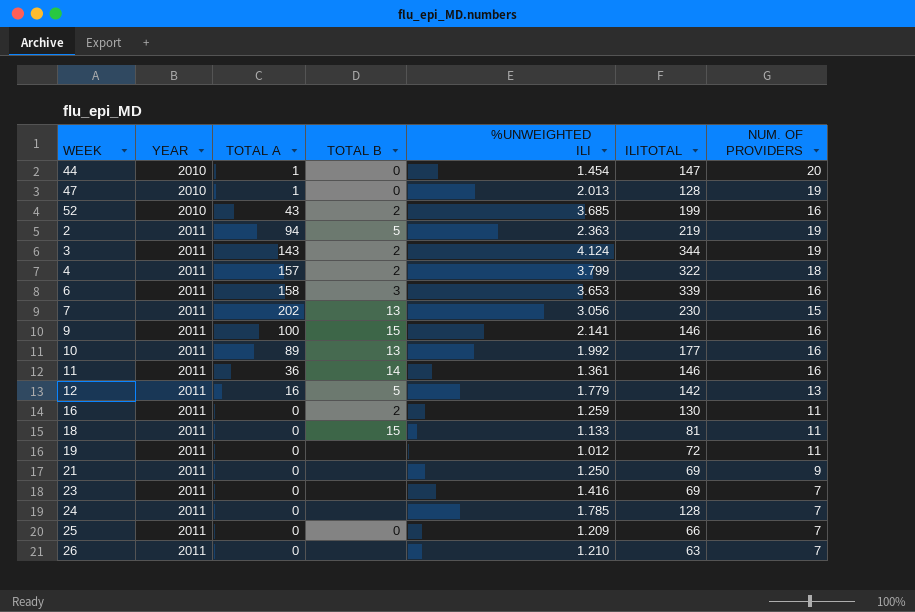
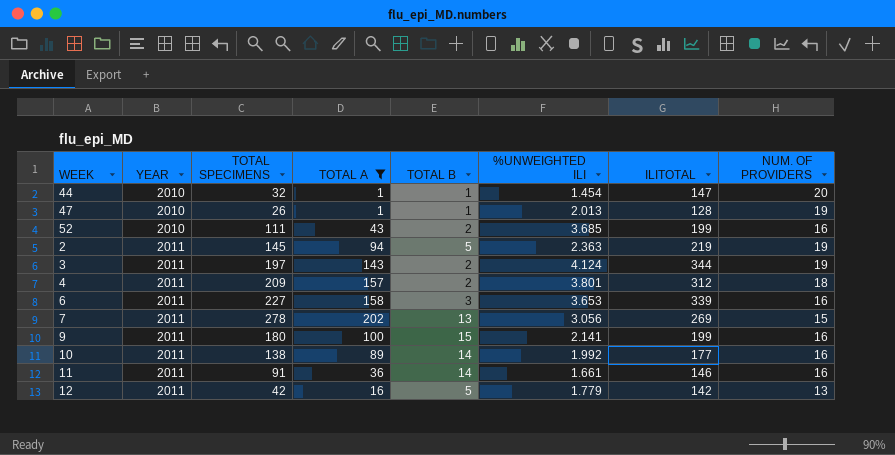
filter: none -> TOTAL A != 0
column TOTAL SPECIMENS | position: none -> 3
44 | TOTAL B: 0 -> 1
47 | TOTAL B: 0 -> 1
4 | %UNWEIGHTED ILI: 3.799 -> 3.801
4 | ILITOTAL: 322 -> 312
7 | ILITOTAL: 230 -> 269
9 | ILITOTAL: 146 -> 199
10 | TOTAL B: 13 -> 14
11 | %UNWEIGHTED ILI: 1.361 -> 1.661

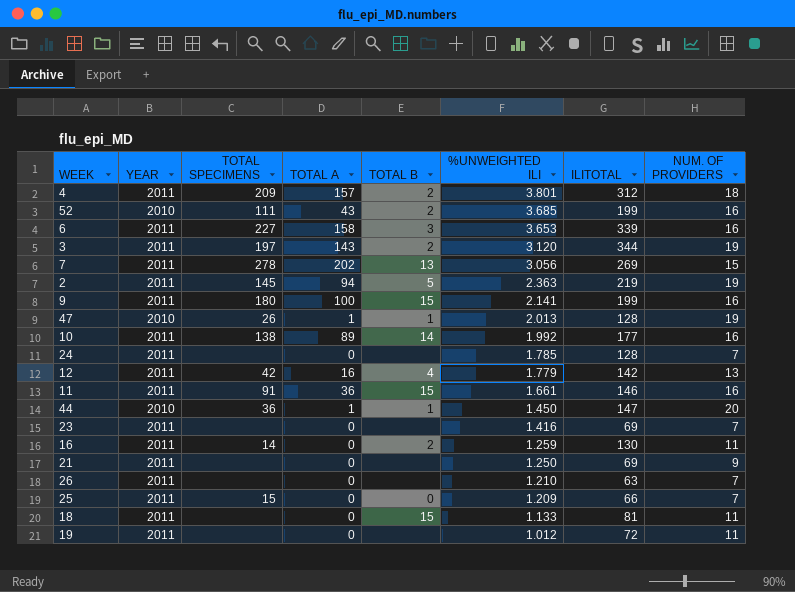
filter: TOTAL A != 0 -> none
row order: YEAR ascending -> %UNWEIGHTED ILI descending
3 | %UNWEIGHTED ILI: 4.124 -> 3.120
12 | TOTAL B: 5 -> 4
11 | TOTAL B: 14 -> 15
44 | TOTAL SPECIMENS: 32 -> 36
44 | %UNWEIGHTED ILI: 1.454 -> 1.450

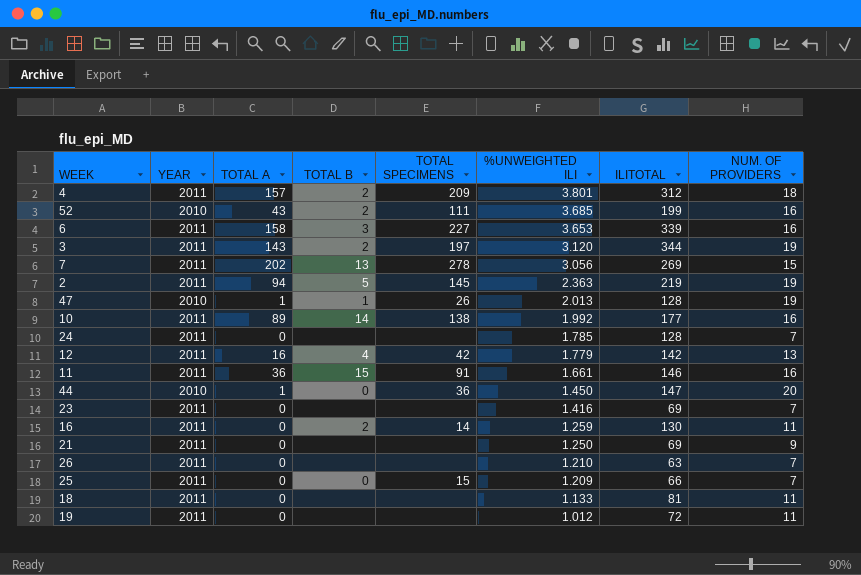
column TOTAL SPECIMENS | position: 3 -> 5
row 9: 2011 | 180 | 100 | 15 | 2.141 | 199 | 16 -> none
44 | TOTAL B: 1 -> 0
18 | TOTAL B: 15 -> none

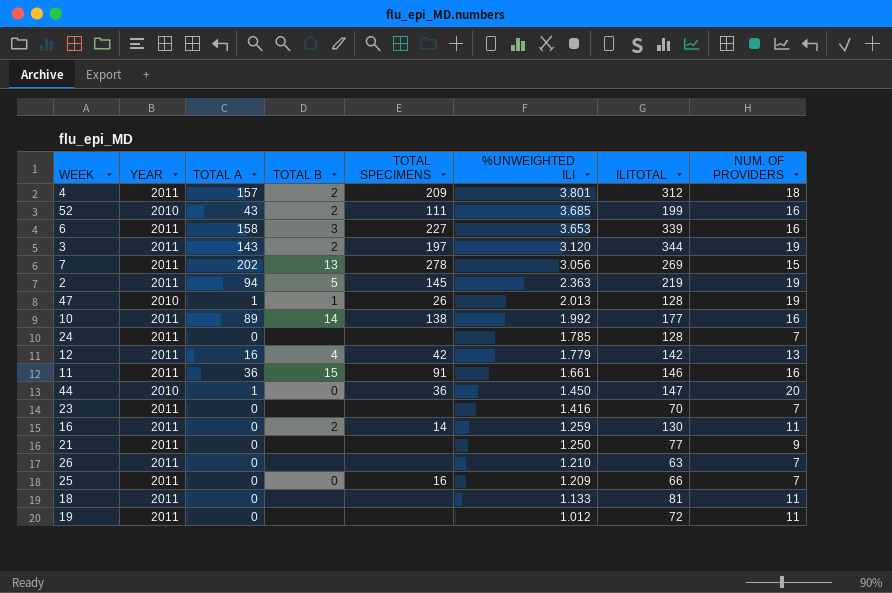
23 | ILITOTAL: 69 -> 70
21 | ILITOTAL: 69 -> 77
25 | TOTAL SPECIMENS: 15 -> 16

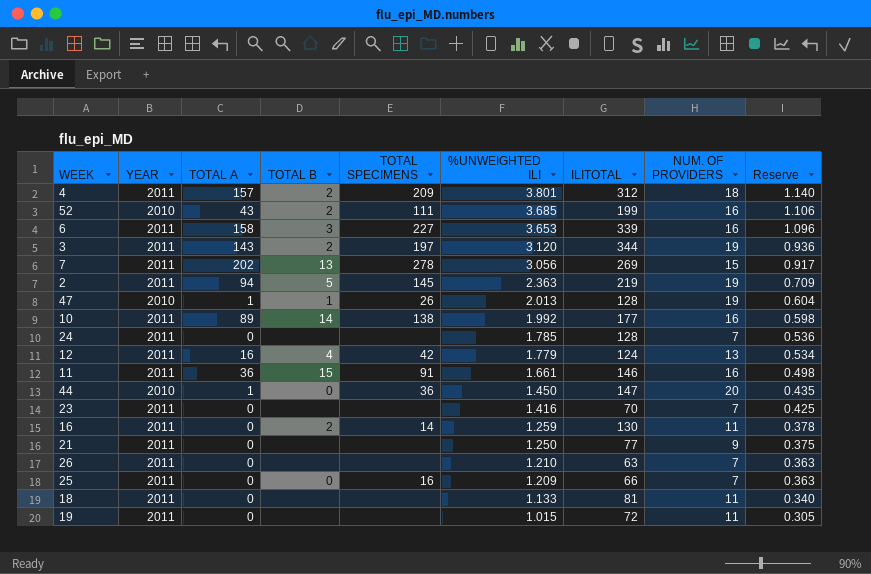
column Reserve | formula: none -> [%UNWEIGHTED ILI] * 0.3
12 | ILITOTAL: 142 -> 124
19 | %UNWEIGHTED ILI: 1.012 -> 1.015

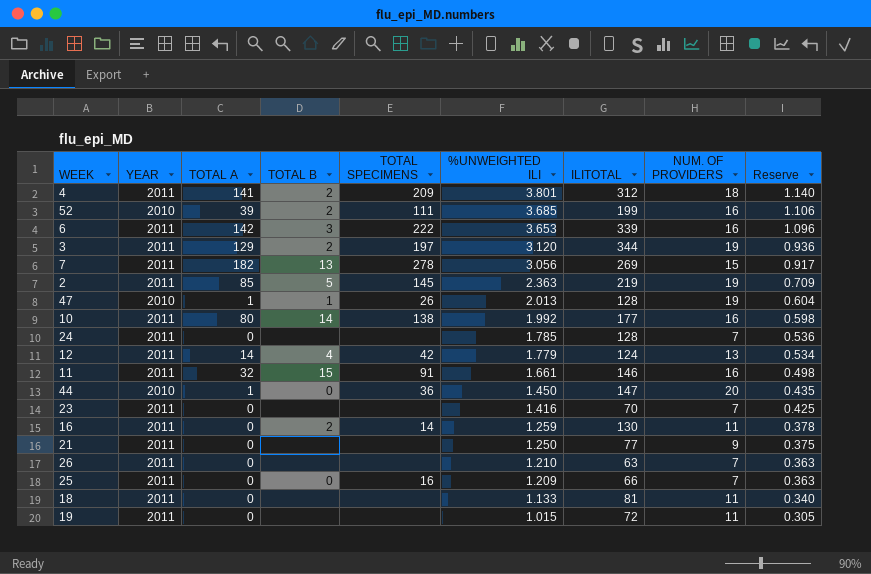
4 | TOTAL A: 157 -> 141
52 | TOTAL A: 43 -> 39
6 | TOTAL A: 158 -> 142
6 | TOTAL SPECIMENS: 227 -> 222
3 | TOTAL A: 143 -> 129
7 | TOTAL A: 202 -> 182
2 | TOTAL A: 94 -> 85
10 | TOTAL A: 89 -> 80
12 | TOTAL A: 16 -> 14
11 | TOTAL A: 36 -> 32

